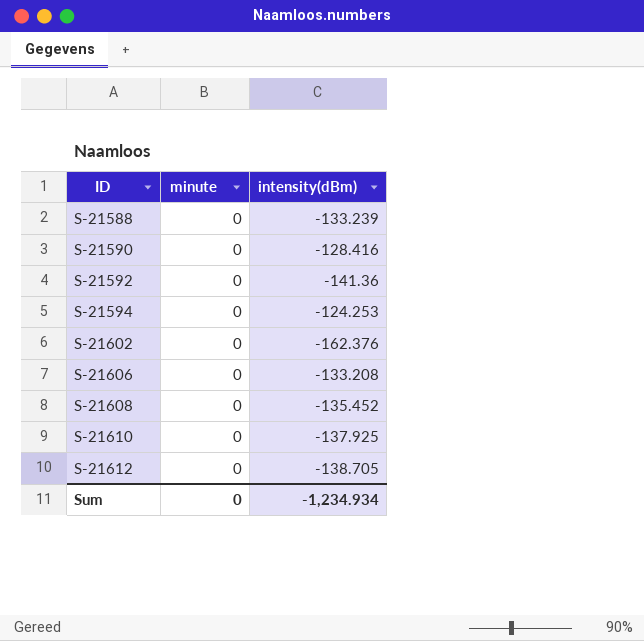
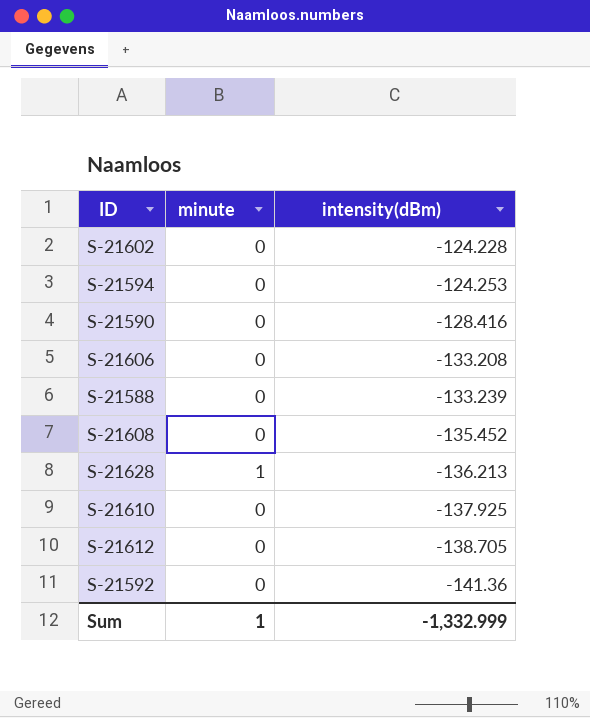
row order: ID ascending -> intensity(dBm) descending
S-21602 | intensity(dBm): -162.376 -> -124.228
row S-21628: none -> 1 | -136.213
Sum | minute: 0 -> 1
Sum | intensity(dBm): -1,234.934 -> -1,332.999

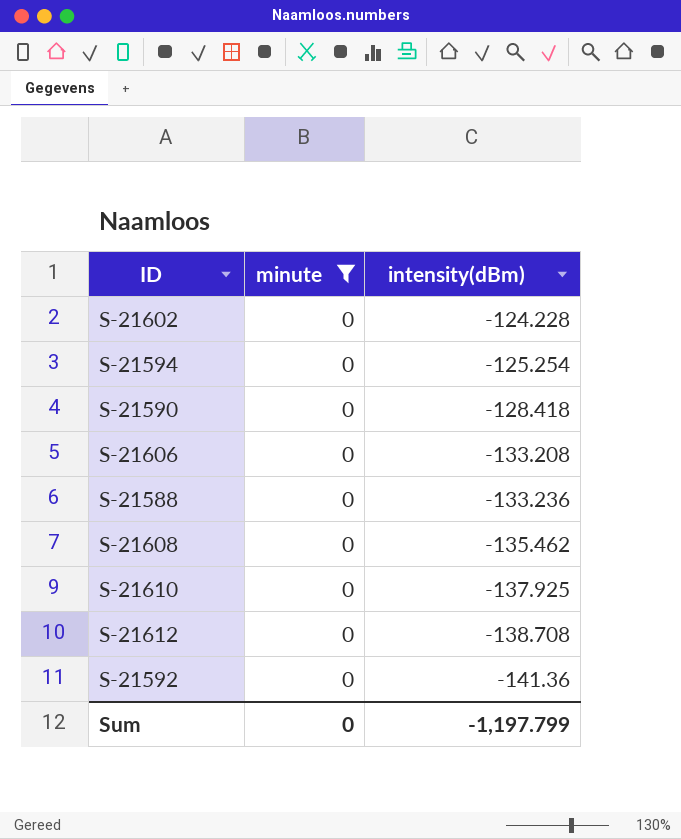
filter: none -> minute = 0
S-21594 | intensity(dBm): -124.253 -> -125.254
S-21590 | intensity(dBm): -128.416 -> -128.418
S-21588 | intensity(dBm): -133.239 -> -133.236
S-21608 | intensity(dBm): -135.452 -> -135.462
S-21612 | intensity(dBm): -138.705 -> -138.708
Sum | minute: 1 -> 0
Sum | intensity(dBm): -1,332.999 -> -1,197.799

